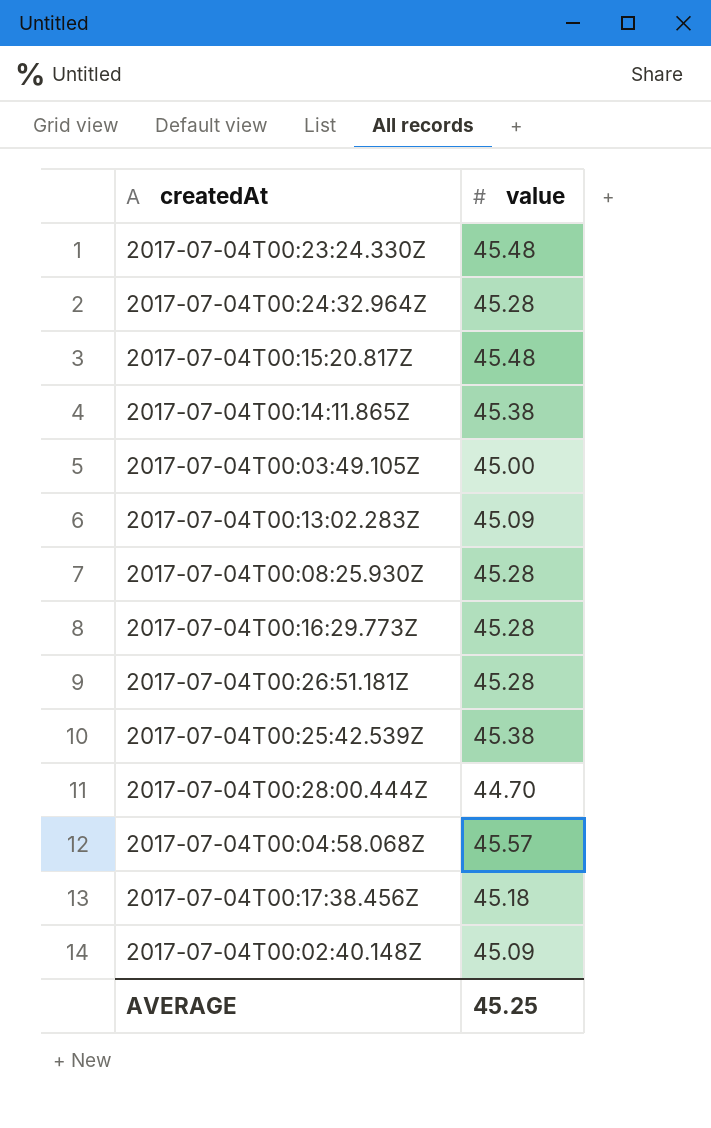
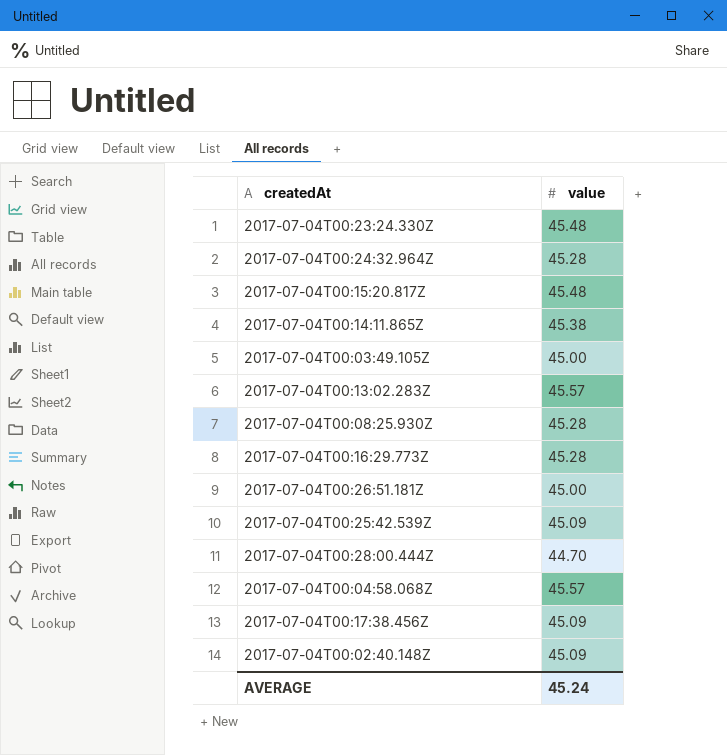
2017-07-04T00:13:02.283Z | value: 45.09 -> 45.57
2017-07-04T00:26:51.181Z | value: 45.28 -> 45.00
2017-07-04T00:25:42.539Z | value: 45.38 -> 45.09
2017-07-04T00:17:38.456Z | value: 45.18 -> 45.09
AVERAGE | value: 45.25 -> 45.24

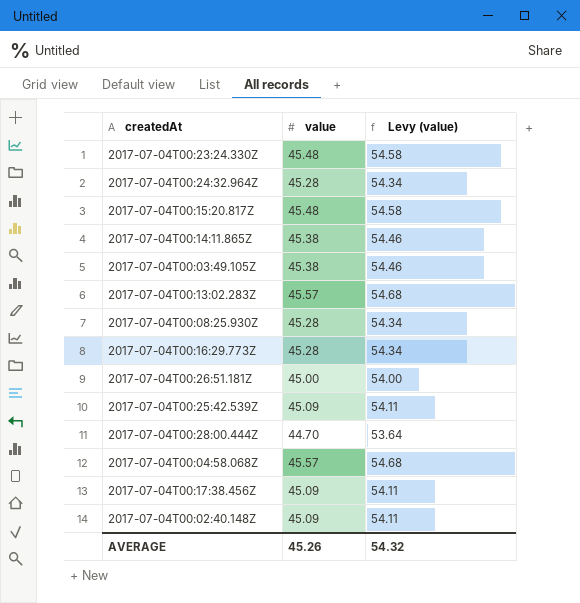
column Levy (value) | formula: none -> [value] * 1.2
2017-07-04T00:03:49.105Z | value: 45.00 -> 45.38
AVERAGE | value: 45.24 -> 45.26

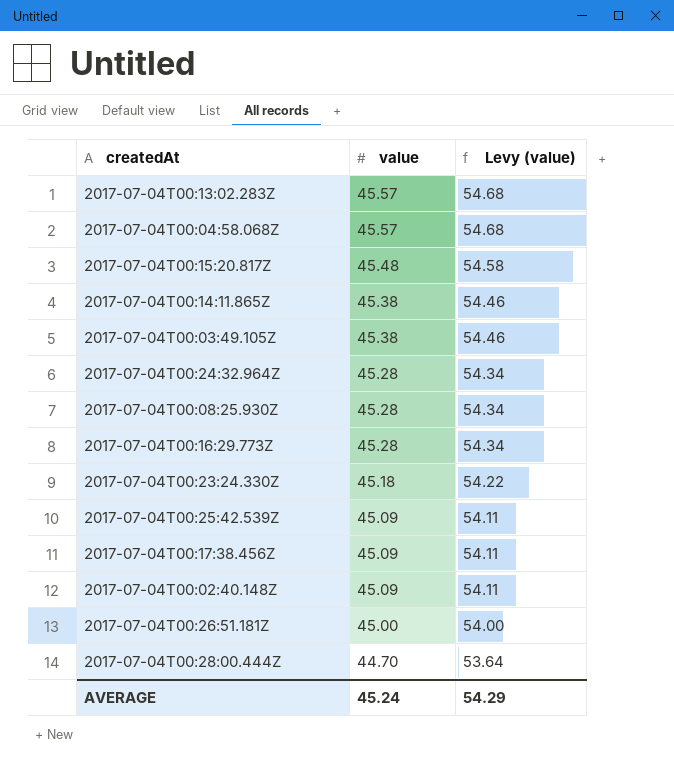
row order: none -> value descending
2017-07-04T00:23:24.330Z | value: 45.48 -> 45.18
2017-07-04T00:23:24.330Z | Levy (value): 54.58 -> 54.22
AVERAGE | value: 45.26 -> 45.24
AVERAGE | Levy (value): 54.32 -> 54.29

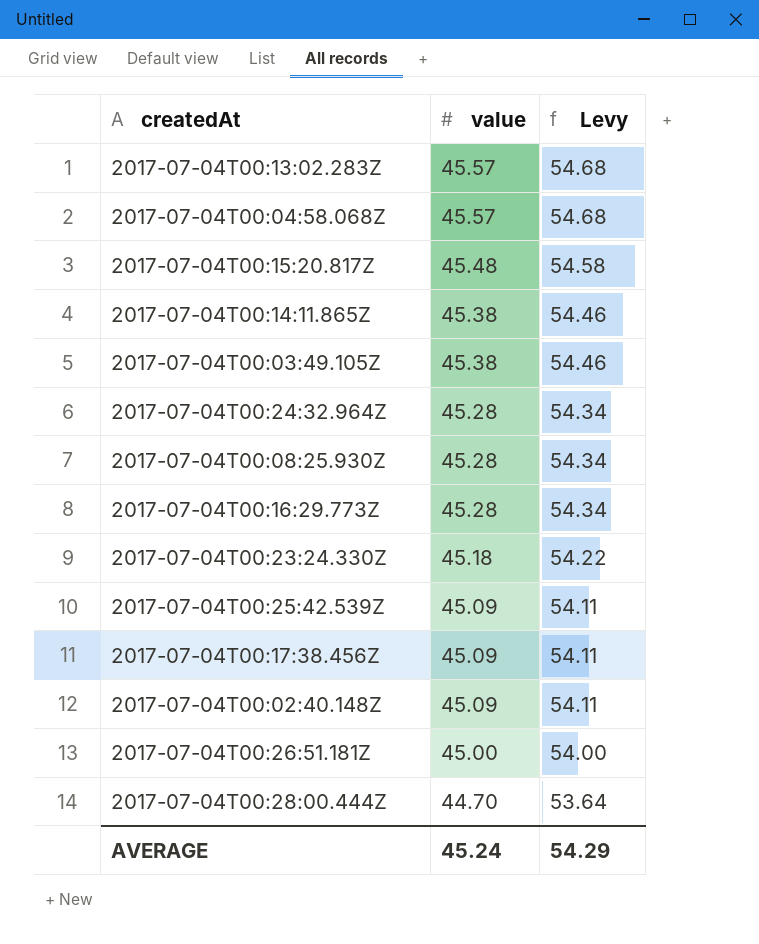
column name: Levy (value) -> Levy

